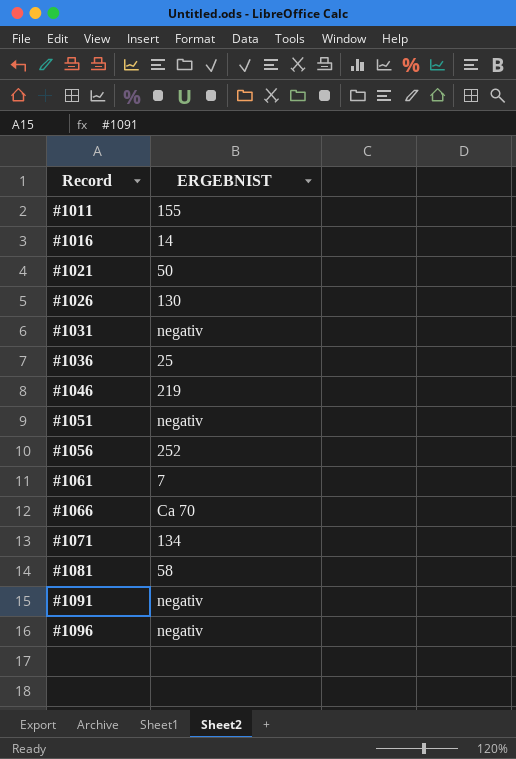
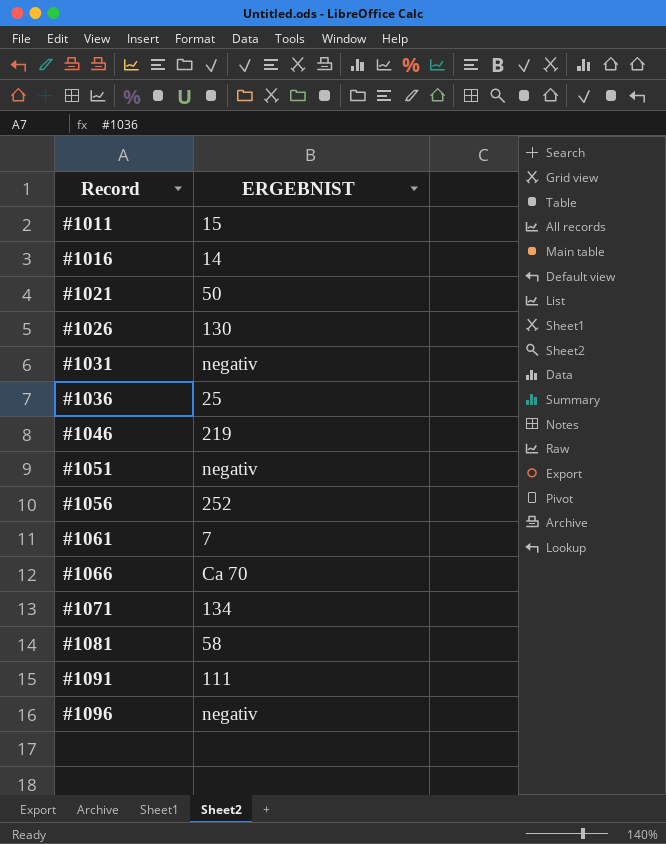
#1011 | ERGEBNIST: 155 -> 15
#1091 | ERGEBNIST: negativ -> 111

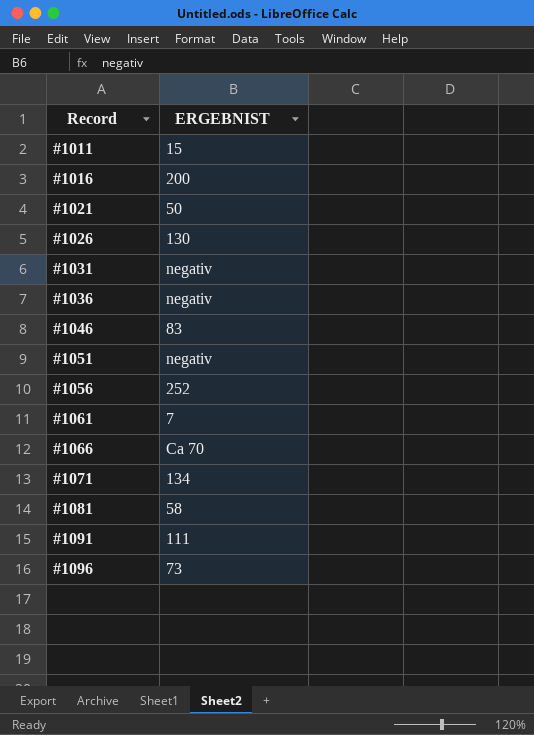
#1016 | ERGEBNIST: 14 -> 200
#1036 | ERGEBNIST: 25 -> negativ
#1046 | ERGEBNIST: 219 -> 83
#1096 | ERGEBNIST: negativ -> 73

